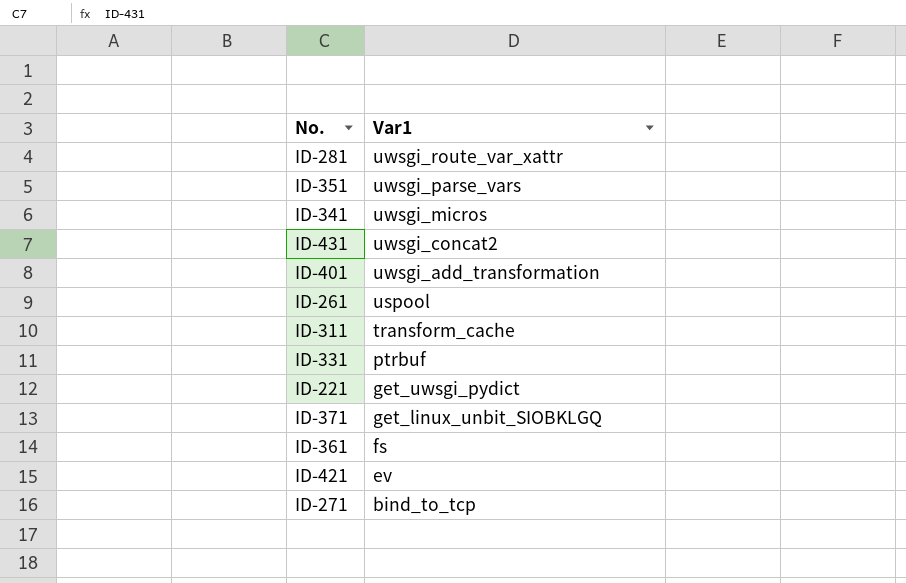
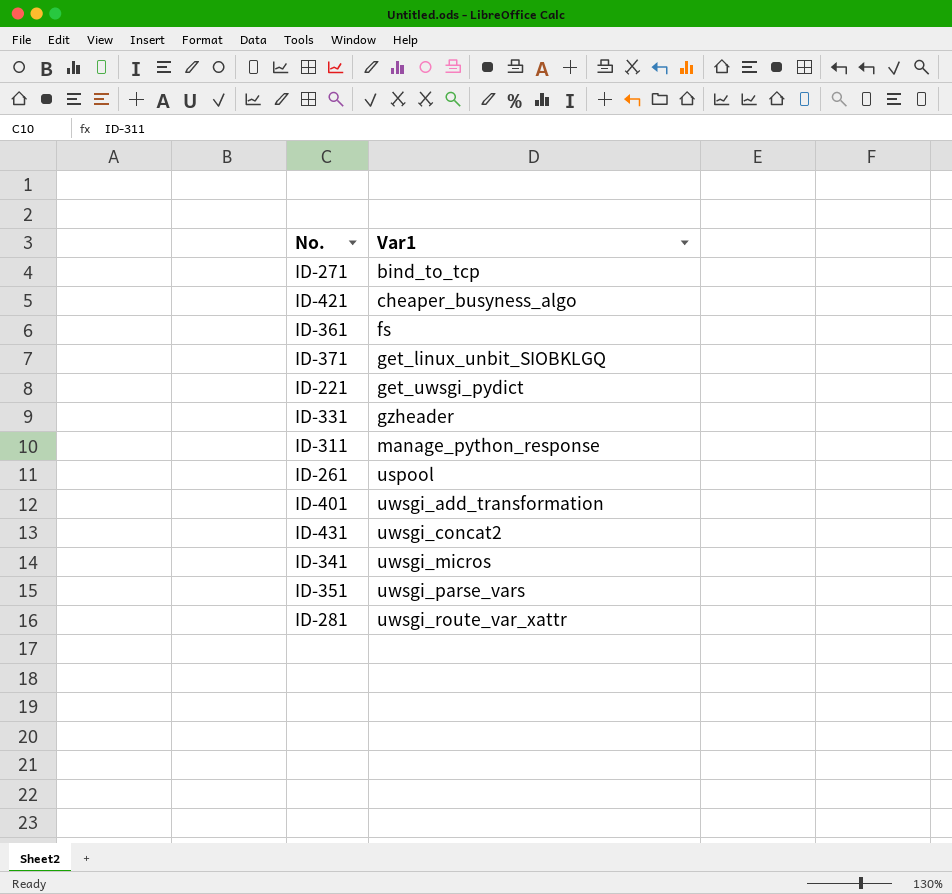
row order: Var1 descending -> Var1 ascending
ID-421 | Var1: ev -> cheaper_busyness_algo
ID-331 | Var1: ptrbuf -> gzheader
ID-311 | Var1: transform_cache -> manage_python_response

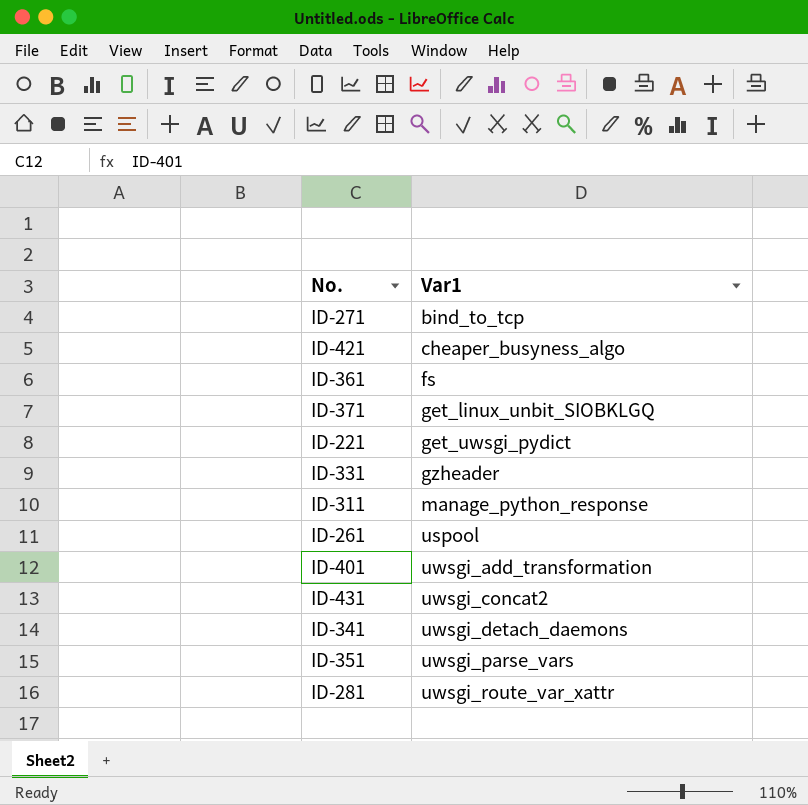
ID-341 | Var1: uwsgi_micros -> uwsgi_detach_daemons

